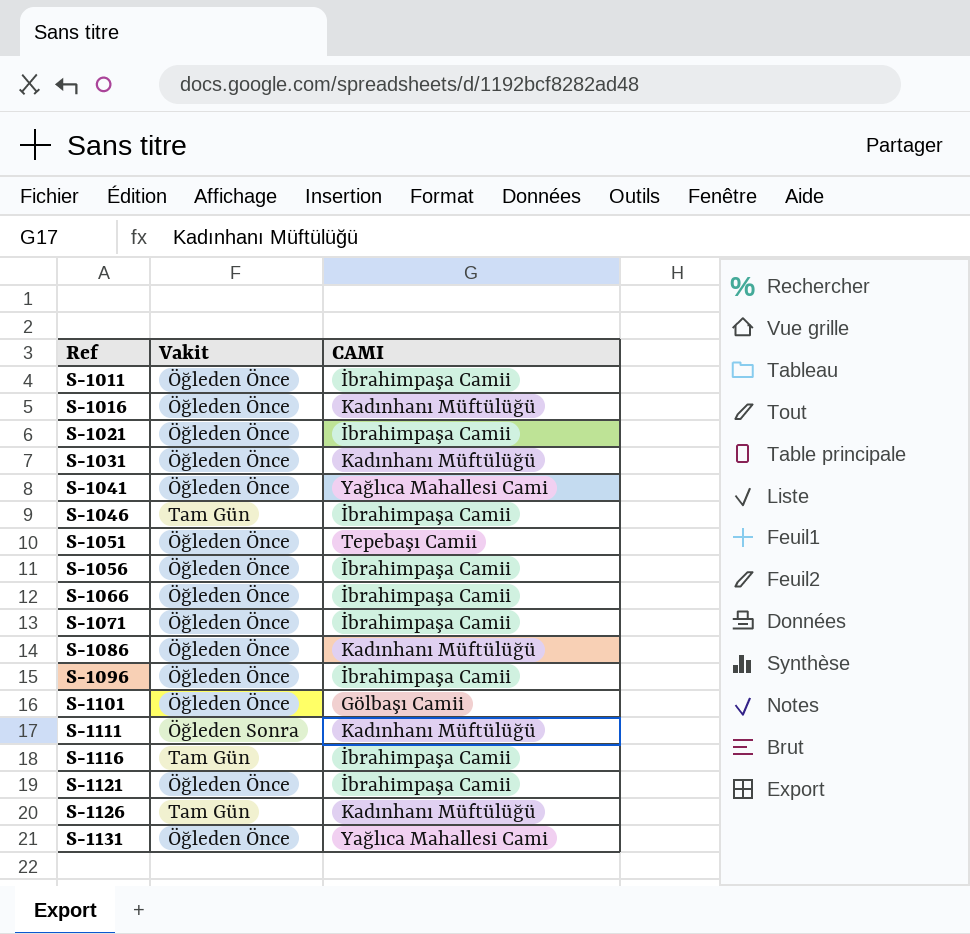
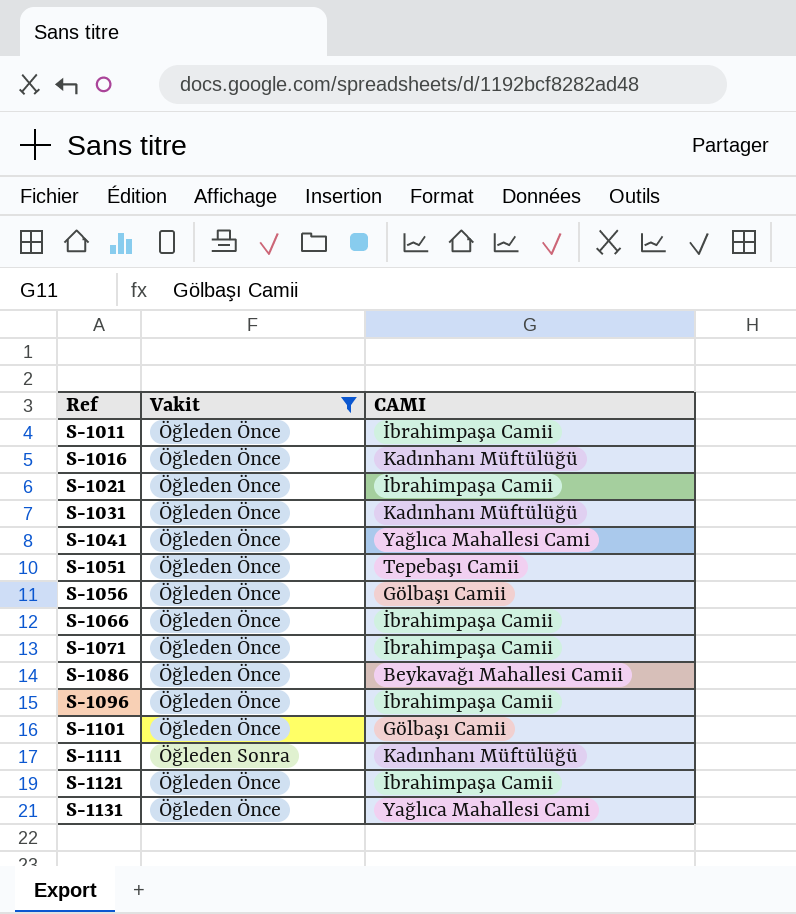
filter: none -> Vakit != Tam Gün
S-1056 | CAMI: İbrahimpaşa Camii -> Gölbaşı Camii
S-1086 | CAMI: Kadınhanı Müftülüğü -> Beykavağı Mahallesi Camii

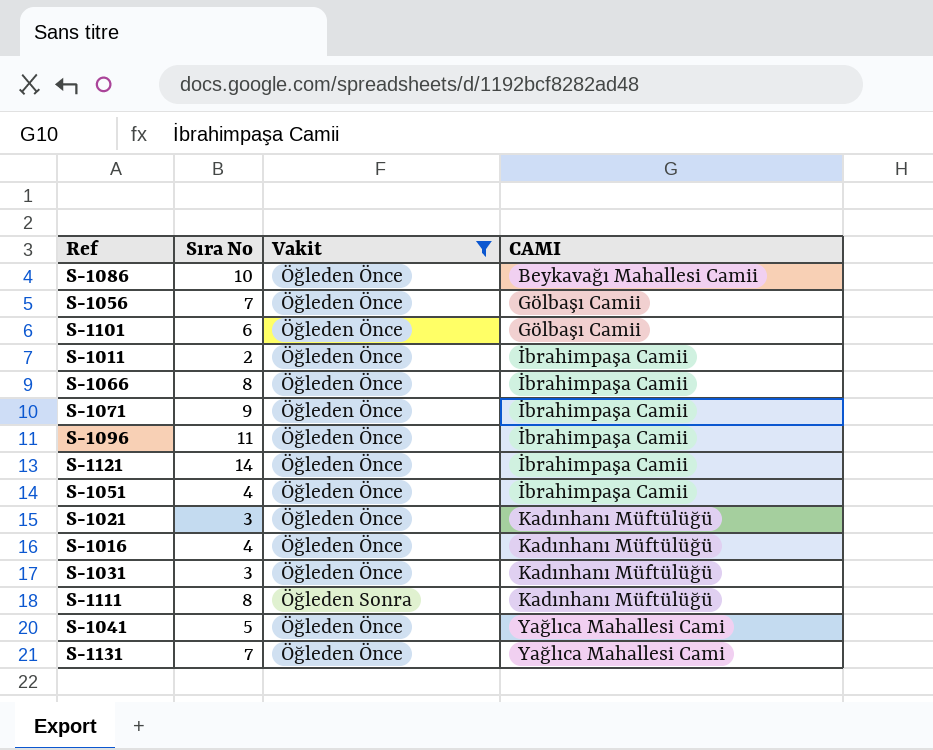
row order: Ref ascending -> CAMI ascending
column Sıra No | position: none -> 2
S-1051 | CAMI: Tepebaşı Camii -> İbrahimpaşa Camii
S-1021 | CAMI: İbrahimpaşa Camii -> Kadınhanı Müftülüğü

